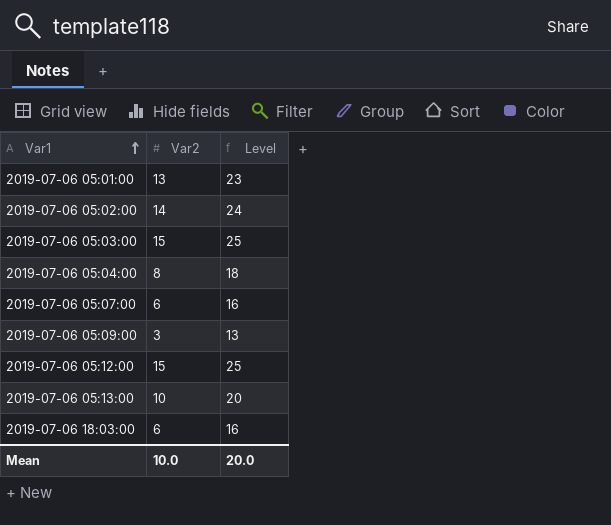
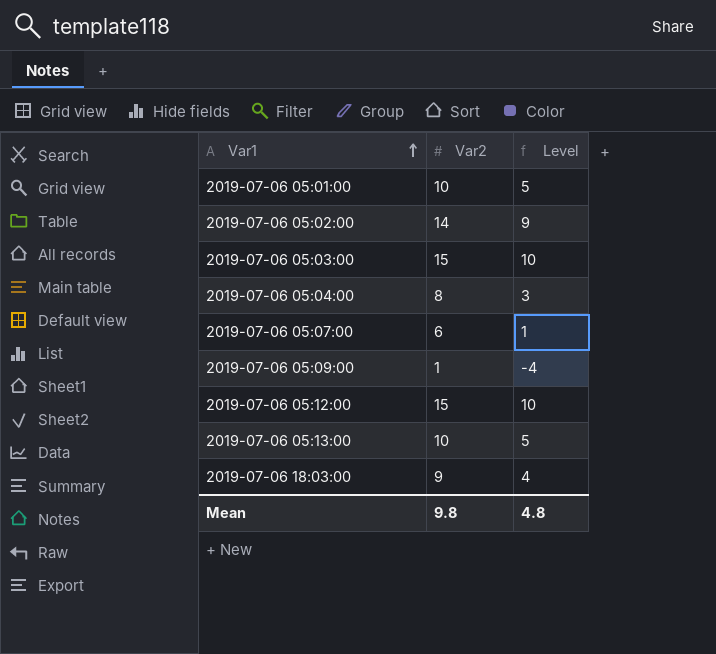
column Level | formula: [Var2] + 10 -> [Var2] - 5
2019-07-06 05:01:00 | Var2: 13 -> 10
2019-07-06 05:09:00 | Var2: 3 -> 1
2019-07-06 18:03:00 | Var2: 6 -> 9
Mean | Var2: 10.0 -> 9.8
Mean | Level: 20.0 -> 4.8

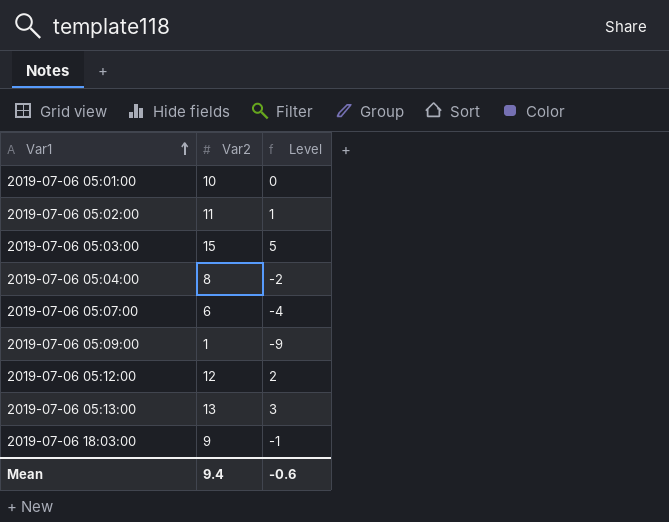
column Level | formula: [Var2] - 5 -> [Var2] - 10
2019-07-06 05:02:00 | Var2: 14 -> 11
2019-07-06 05:12:00 | Var2: 15 -> 12
2019-07-06 05:13:00 | Var2: 10 -> 13
Mean | Var2: 9.8 -> 9.4
Mean | Level: 4.8 -> -0.6

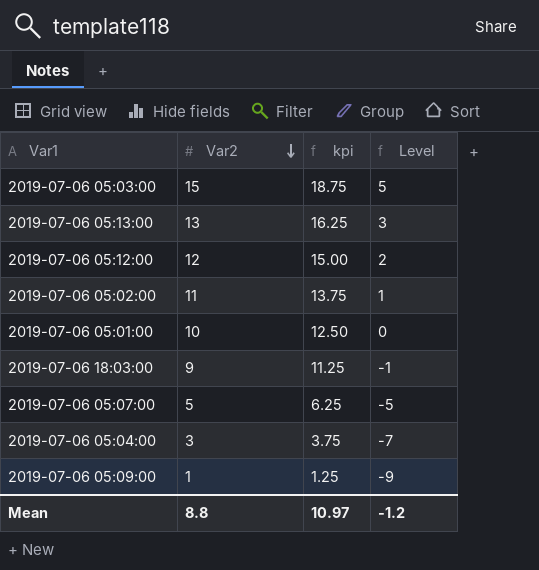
row order: Var1 ascending -> Var2 descending
column kpi | formula: none -> [Var2] * 1.25
2019-07-06 05:07:00 | Var2: 6 -> 5
2019-07-06 05:07:00 | Level: -4 -> -5
2019-07-06 05:04:00 | Var2: 8 -> 3
2019-07-06 05:04:00 | Level: -2 -> -7
Mean | Var2: 9.4 -> 8.8
Mean | Level: -0.6 -> -1.2

